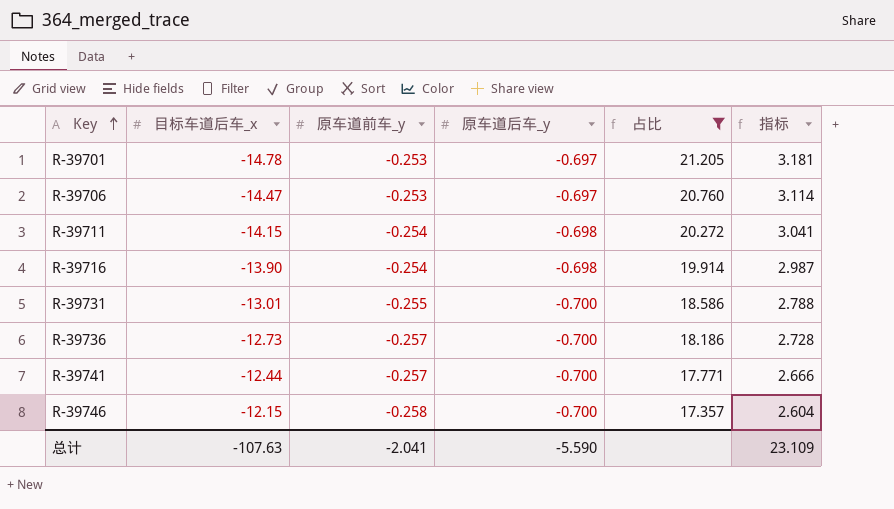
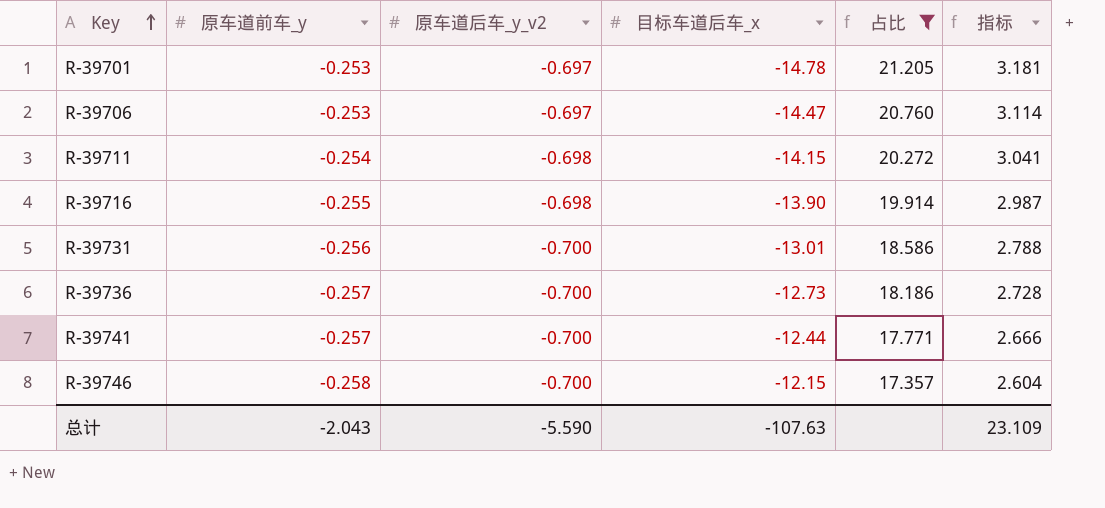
column name: 原车道后车_y -> 原车道后车_y_v2
column 目标车道后车_x | position: 2 -> 4
R-39716 | 原车道前车_y: -0.254 -> -0.255
R-39731 | 原车道前车_y: -0.255 -> -0.256
总计 | 原车道前车_y: -2.041 -> -2.043

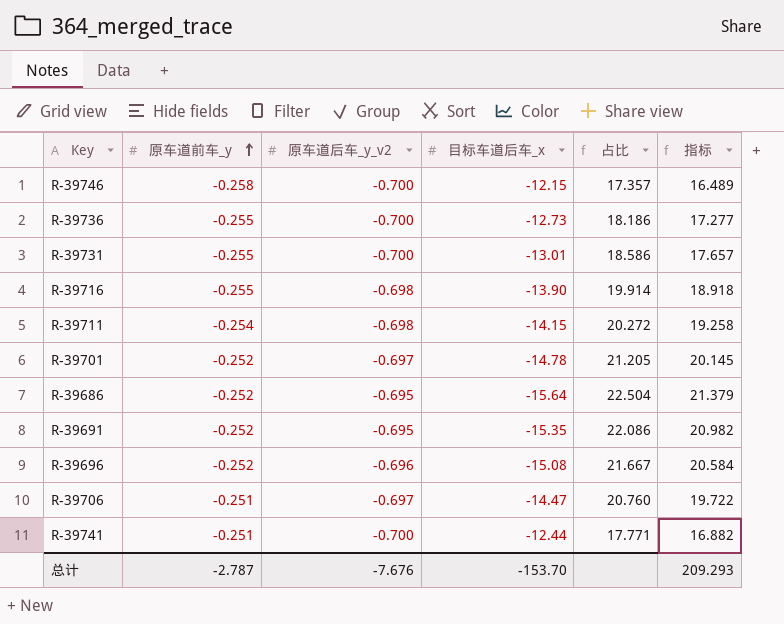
filter: 占比 <= 21.205 -> none
row order: Key ascending -> 原车道前车_y ascending
column 指标 | formula: [占比] * 0.15 -> [占比] * 0.95
R-39736 | 原车道前车_y: -0.257 -> -0.255
R-39731 | 原车道前车_y: -0.256 -> -0.255
R-39701 | 原车道前车_y: -0.253 -> -0.252
R-39706 | 原车道前车_y: -0.253 -> -0.251
R-39741 | 原车道前车_y: -0.257 -> -0.251
总计 | 原车道前车_y: -2.043 -> -2.787
总计 | 原车道后车_y_v2: -5.590 -> -7.676
总计 | 目标车道后车_x: -107.63 -> -153.70
总计 | 指标: 23.109 -> 209.293

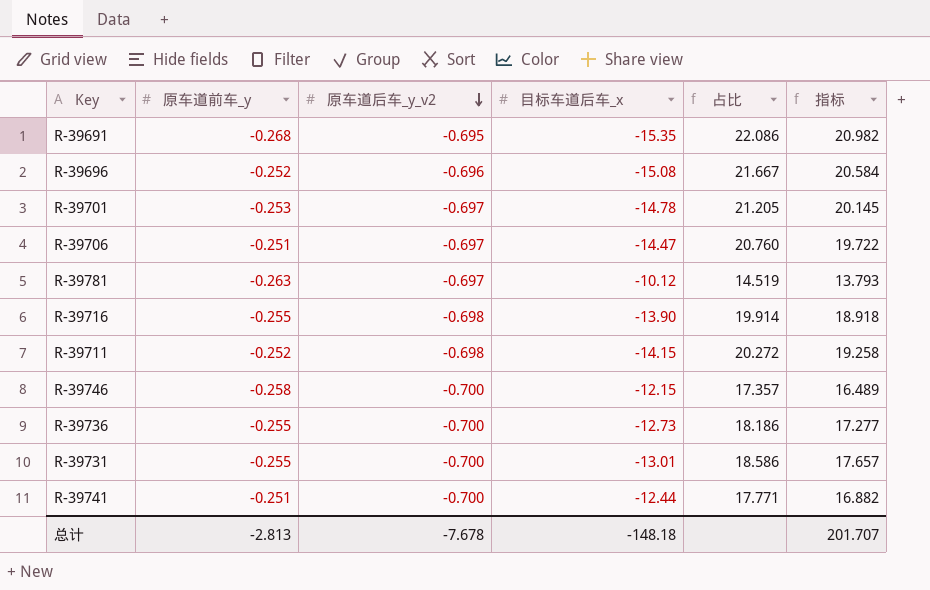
row order: 原车道前车_y ascending -> 原车道后车_y_v2 descending
row R-39686: -0.252 | -0.695 | -15.64 | 22.504 | 21.379 -> none
R-39691 | 原车道前车_y: -0.252 -> -0.268
R-39701 | 原车道前车_y: -0.252 -> -0.253
row R-39781: none -> -0.263 | -0.697 | -10.12 | 14.519 | 13.793
R-39711 | 原车道前车_y: -0.254 -> -0.252
总计 | 原车道前车_y: -2.787 -> -2.813
总计 | 原车道后车_y_v2: -7.676 -> -7.678
总计 | 目标车道后车_x: -153.70 -> -148.18
总计 | 指标: 209.293 -> 201.707

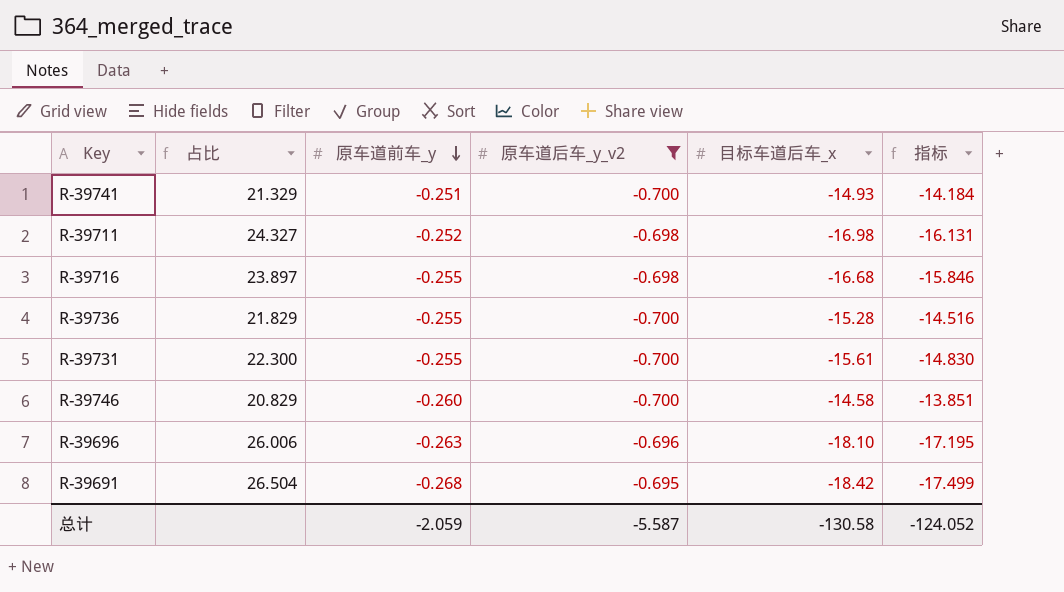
filter: none -> 原车道后车_y_v2 != -0.697
row order: 原车道后车_y_v2 descending -> 原车道前车_y descending
column 占比 | position: 5 -> 2
column 指标 | formula: [占比] * 0.95 -> [目标车道后车_x] * 0.95
R-39741 | 占比: 17.771 -> 21.329
R-39741 | 目标车道后车_x: -12.44 -> -14.93
R-39711 | 占比: 20.272 -> 24.327
R-39711 | 目标车道后车_x: -14.15 -> -16.98
R-39716 | 占比: 19.914 -> 23.897
R-39716 | 目标车道后车_x: -13.90 -> -16.68
R-39736 | 占比: 18.186 -> 21.829
R-39736 | 目标车道后车_x: -12.73 -> -15.28
R-39731 | 占比: 18.586 -> 22.300
R-39731 | 目标车道后车_x: -13.01 -> -15.61
R-39746 | 占比: 17.357 -> 20.829
R-39746 | 原车道前车_y: -0.258 -> -0.260
R-39746 | 目标车道后车_x: -12.15 -> -14.58
R-39696 | 占比: 21.667 -> 26.006
R-39696 | 原车道前车_y: -0.252 -> -0.263
R-39696 | 目标车道后车_x: -15.08 -> -18.10
R-39691 | 占比: 22.086 -> 26.504
R-39691 | 目标车道后车_x: -15.35 -> -18.42
总计 | 原车道前车_y: -2.813 -> -2.059
总计 | 原车道后车_y_v2: -7.678 -> -5.587
总计 | 目标车道后车_x: -148.18 -> -130.58
总计 | 指标: 201.707 -> -124.052

